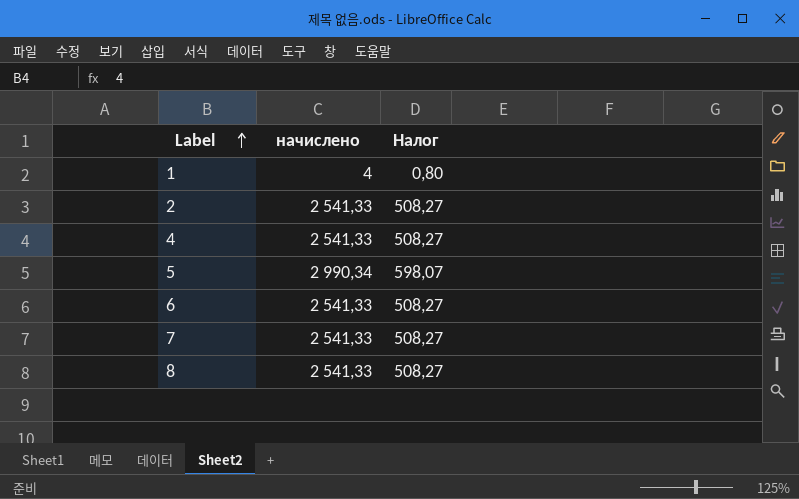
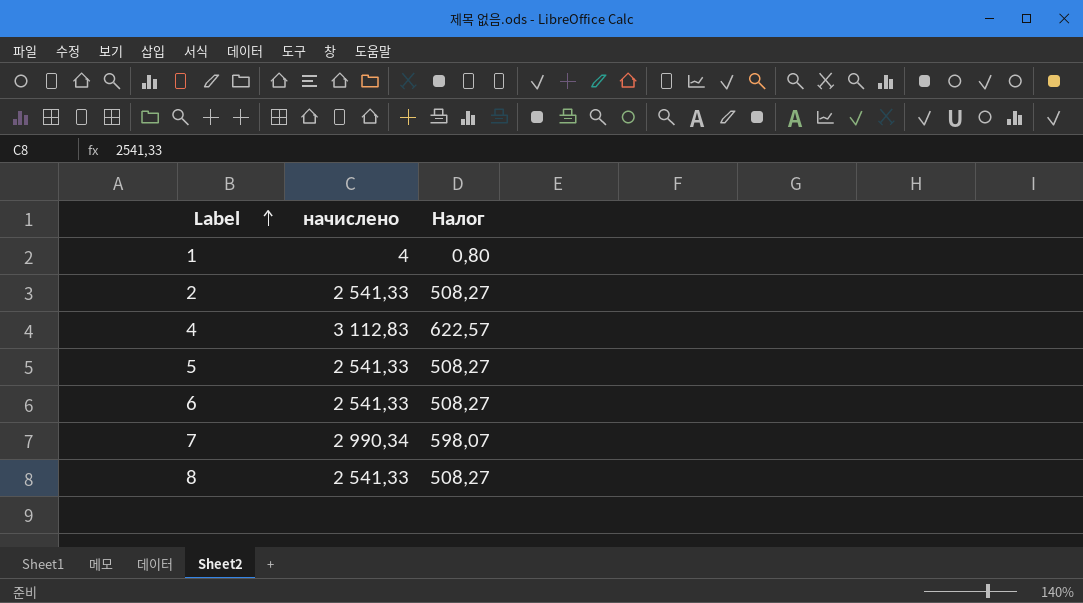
4 | начислено: 2 541,33 -> 3 112,83
4 | Налог: 508,27 -> 622,57
5 | начислено: 2 990,34 -> 2 541,33
5 | Налог: 598,07 -> 508,27
7 | начислено: 2 541,33 -> 2 990,34
7 | Налог: 508,27 -> 598,07

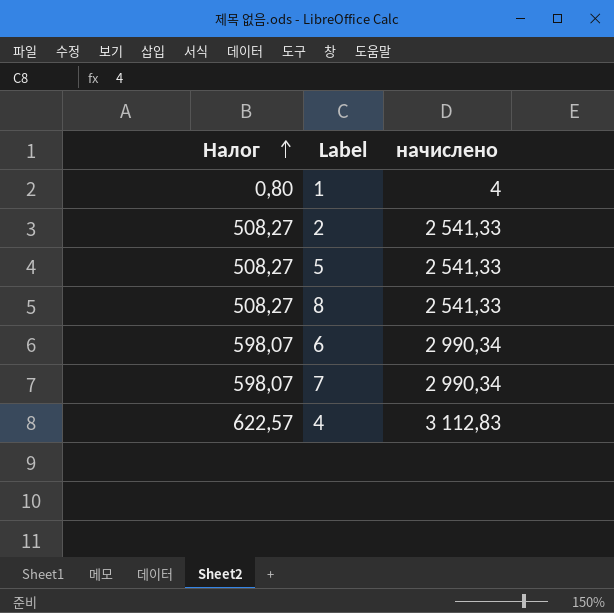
row order: Label ascending -> Налог ascending
column Налог | position: 3 -> 1
6 | Налог: 508,27 -> 598,07
6 | начислено: 2 541,33 -> 2 990,34

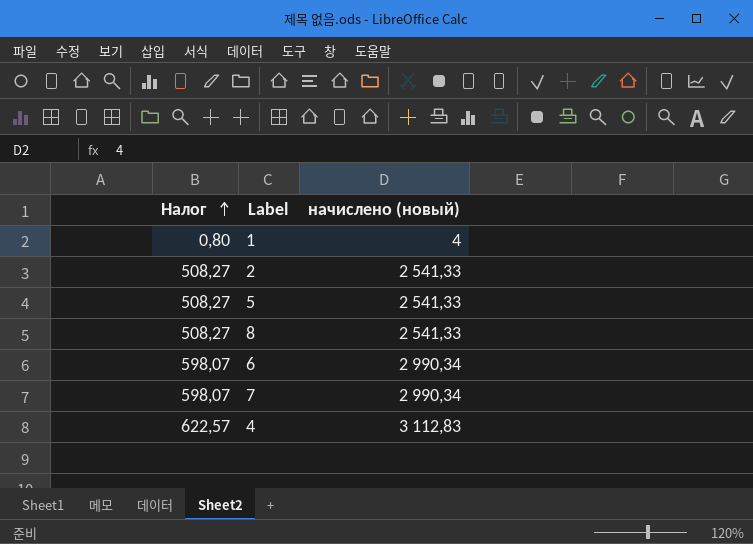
column name: начислено -> начислено (новый)

